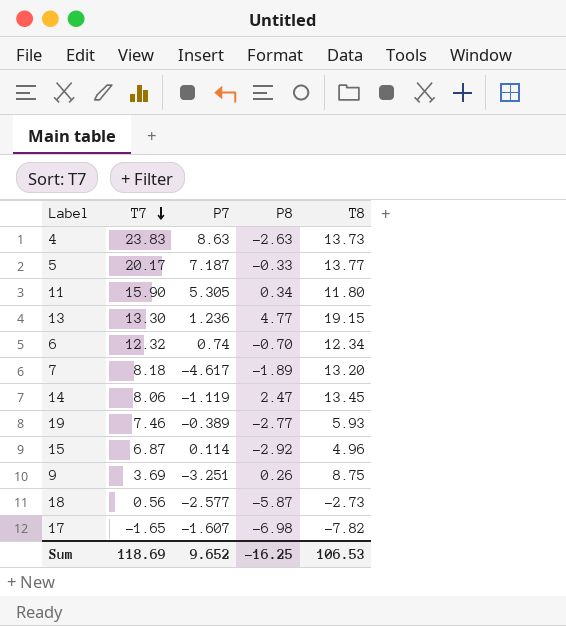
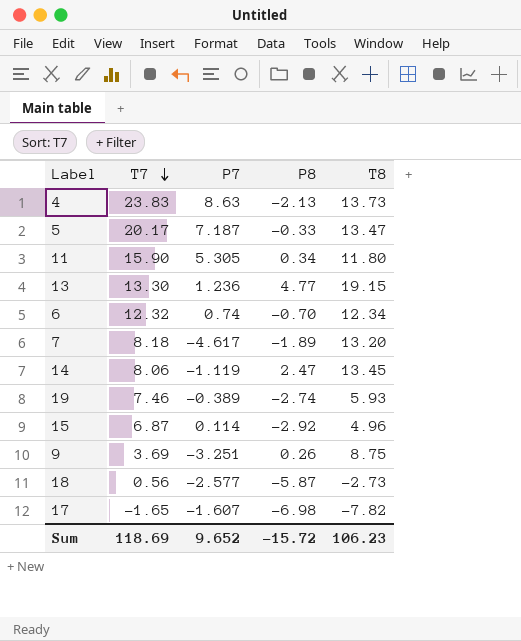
4 | P8: -2.63 -> -2.13
5 | T8: 13.77 -> 13.47
19 | P8: -2.77 -> -2.74
Sum | P8: -16.25 -> -15.72
Sum | T8: 106.53 -> 106.23

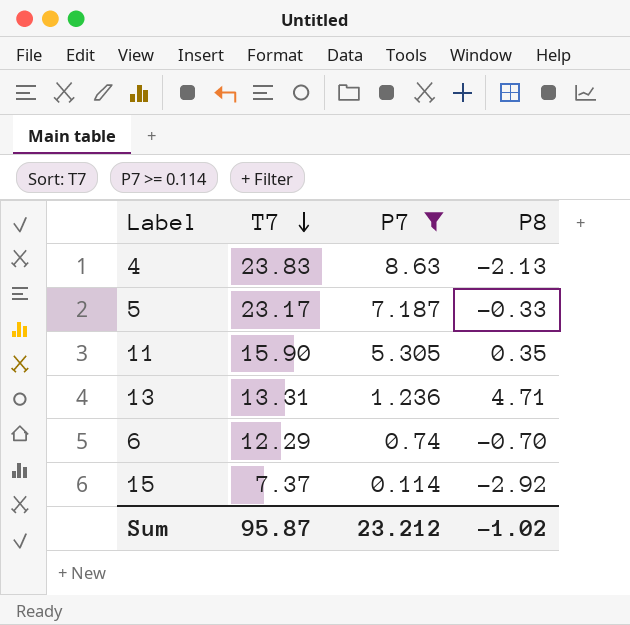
filter: none -> P7 >= 0.114
column T8 | position: 5 -> none
5 | T7: 20.17 -> 23.17
11 | P8: 0.34 -> 0.35
13 | T7: 13.30 -> 13.31
13 | P8: 4.77 -> 4.71
6 | T7: 12.32 -> 12.29
15 | T7: 6.87 -> 7.37
Sum | T7: 118.69 -> 95.87
Sum | P7: 9.652 -> 23.212
Sum | P8: -15.72 -> -1.02

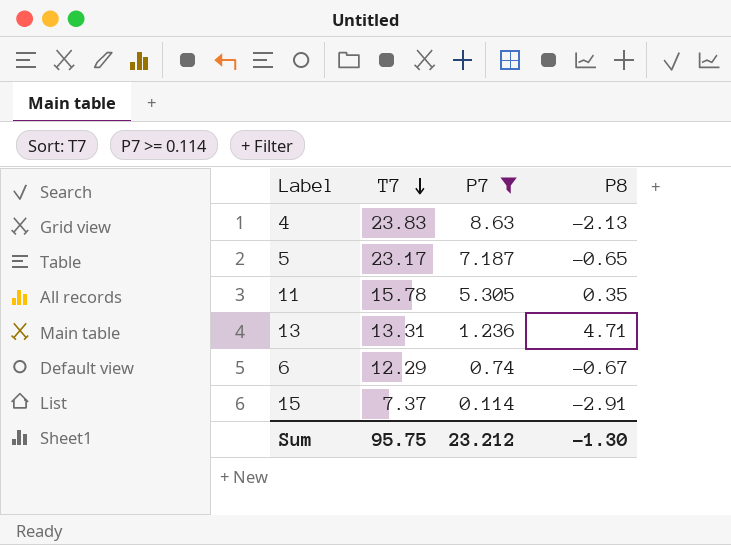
5 | P8: -0.33 -> -0.65
11 | T7: 15.90 -> 15.78
6 | P8: -0.70 -> -0.67
15 | P8: -2.92 -> -2.91
Sum | T7: 95.87 -> 95.75
Sum | P8: -1.02 -> -1.30

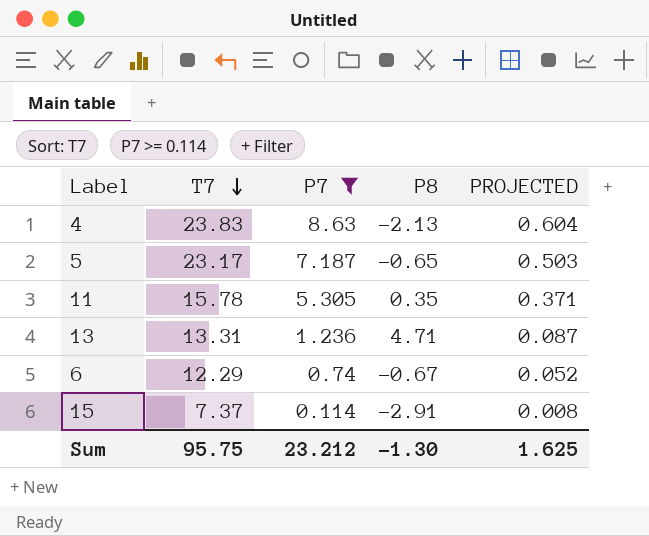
column PROJECTED | formula: none -> [P7] * 0.07

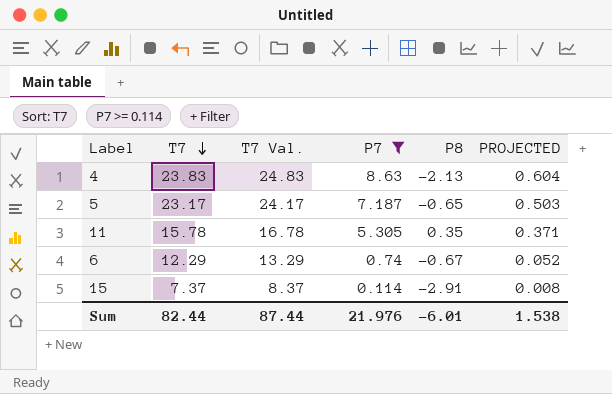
column T7 Val. | formula: none -> [T7] + 1
row 13: 13.31 | 1.236 | 4.71 | 0.087 -> none
Sum | T7: 95.75 -> 82.44
Sum | P7: 23.212 -> 21.976
Sum | P8: -1.30 -> -6.01
Sum | PROJECTED: 1.625 -> 1.538

